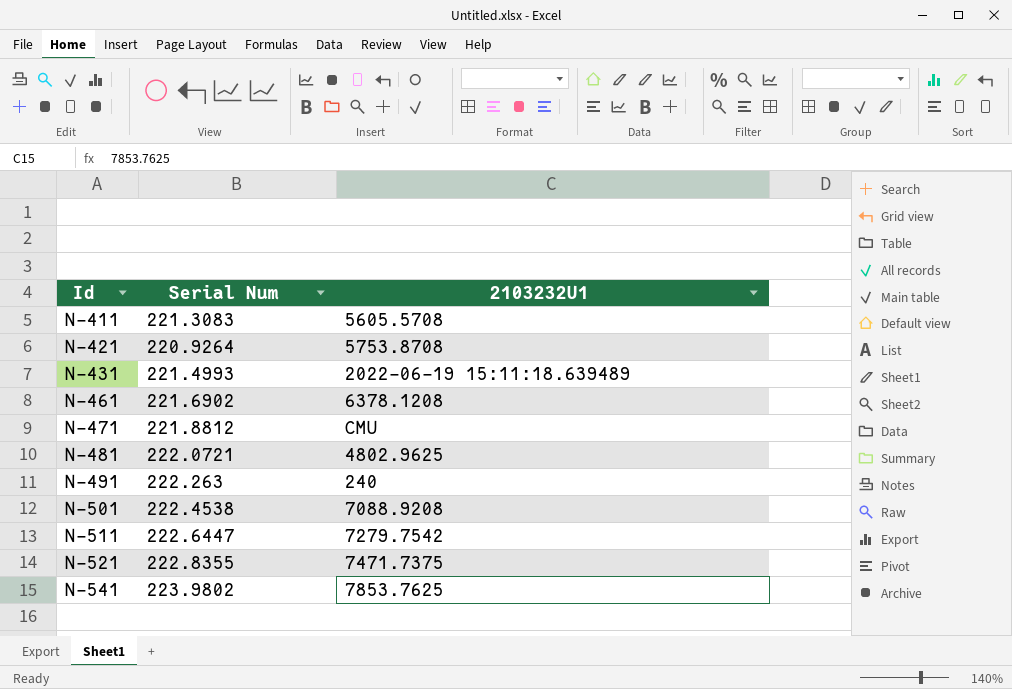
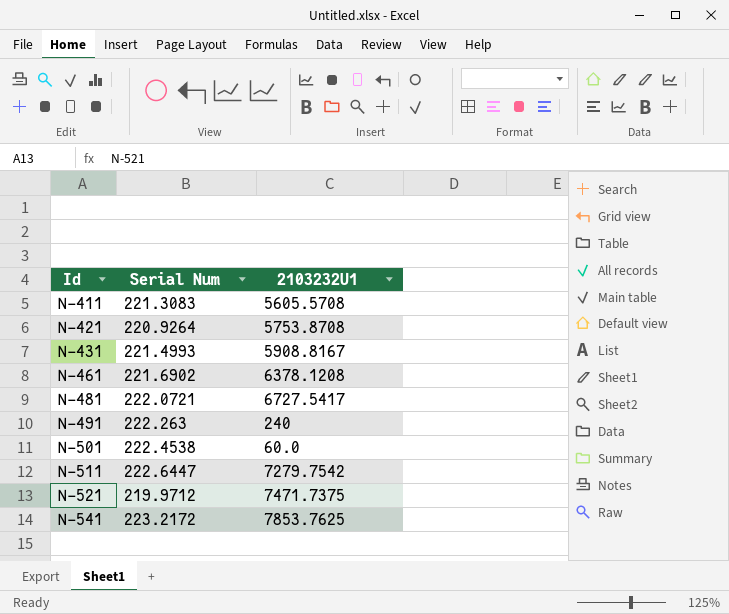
row N-471: 221.8812 | CMU -> none
N-431 | 2103232U1: 2022-06-19 15:11:18.639489 -> 5908.8167
N-481 | 2103232U1: 4802.9625 -> 6727.5417
N-501 | 2103232U1: 7088.9208 -> 60.0
N-521 | Serial Num: 222.8355 -> 219.9712
N-541 | Serial Num: 223.9802 -> 223.2172

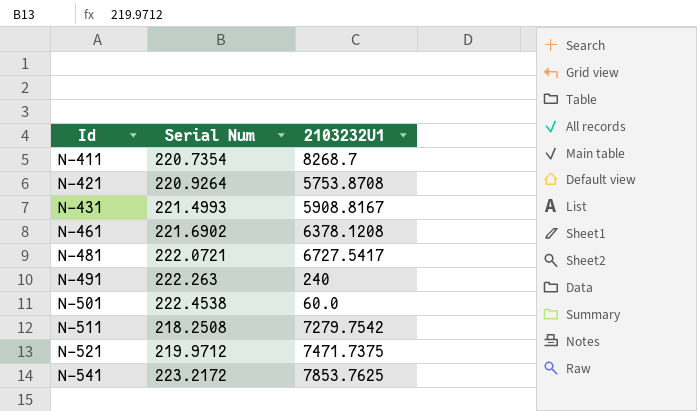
N-411 | Serial Num: 221.3083 -> 220.7354
N-411 | 2103232U1: 5605.5708 -> 8268.7
N-511 | Serial Num: 222.6447 -> 218.2508

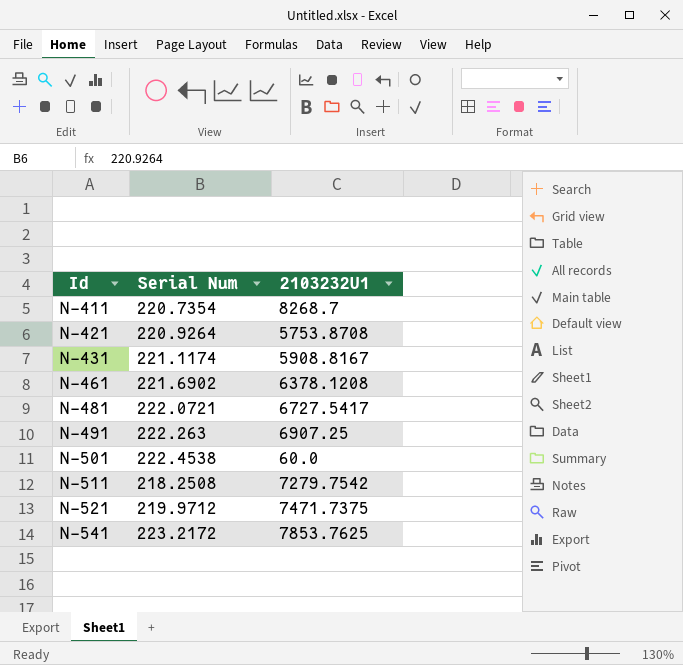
N-431 | Serial Num: 221.4993 -> 221.1174
N-491 | 2103232U1: 240 -> 6907.25

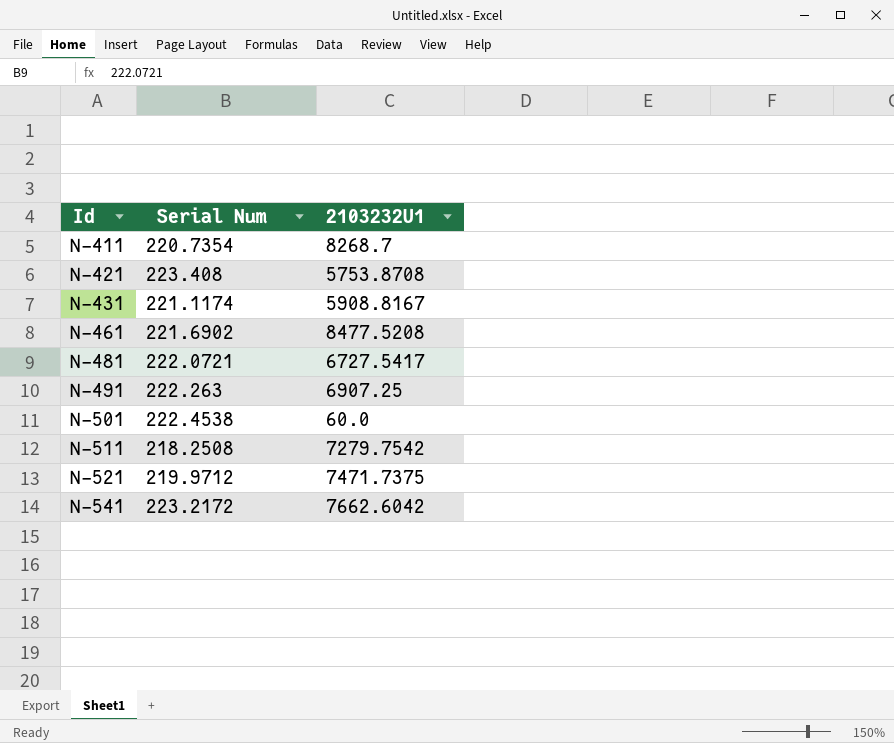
N-421 | Serial Num: 220.9264 -> 223.408
N-461 | 2103232U1: 6378.1208 -> 8477.5208
N-541 | 2103232U1: 7853.7625 -> 7662.6042

